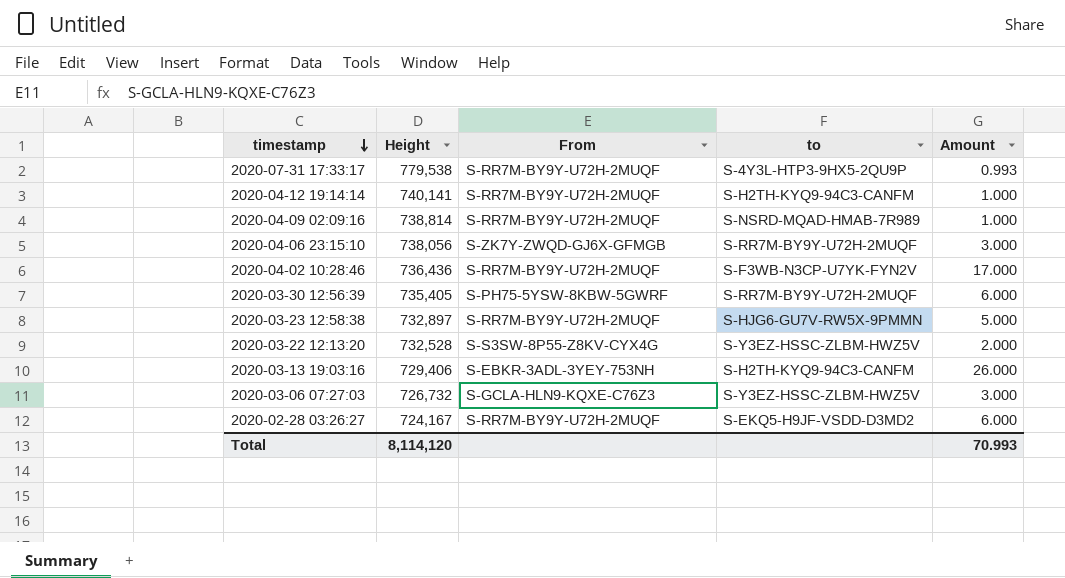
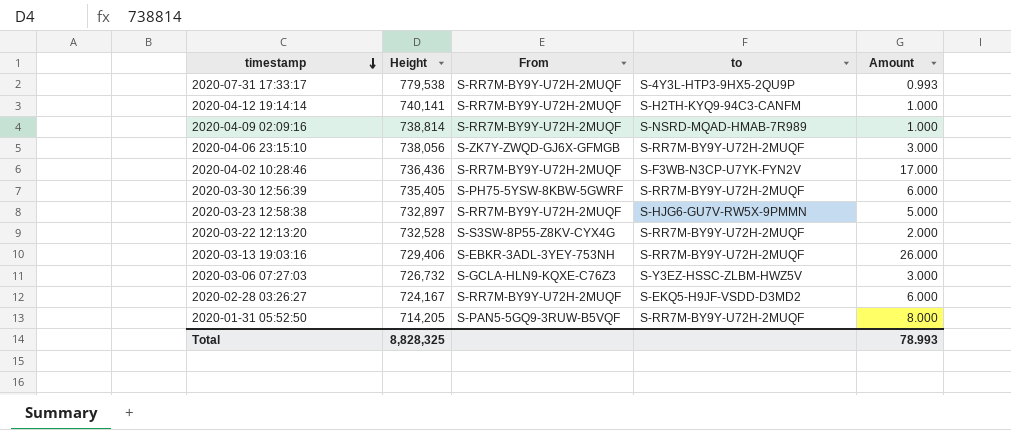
2020-03-22 12:13:20 | to: S-Y3EZ-HSSC-ZLBM-HWZ5V -> S-RR7M-BY9Y-U72H-2MUQF
2020-03-13 19:03:16 | to: S-H2TH-KYQ9-94C3-CANFM -> S-RR7M-BY9Y-U72H-2MUQF
row 2020-01-31 05:52:50: none -> 714,205 | S-PAN5-5GQ9-3RUW-B5VQF | S-RR7M-BY9Y-U72H-2MUQF | 8.000
Total | Height: 8,114,120 -> 8,828,325
Total | Amount: 70.993 -> 78.993

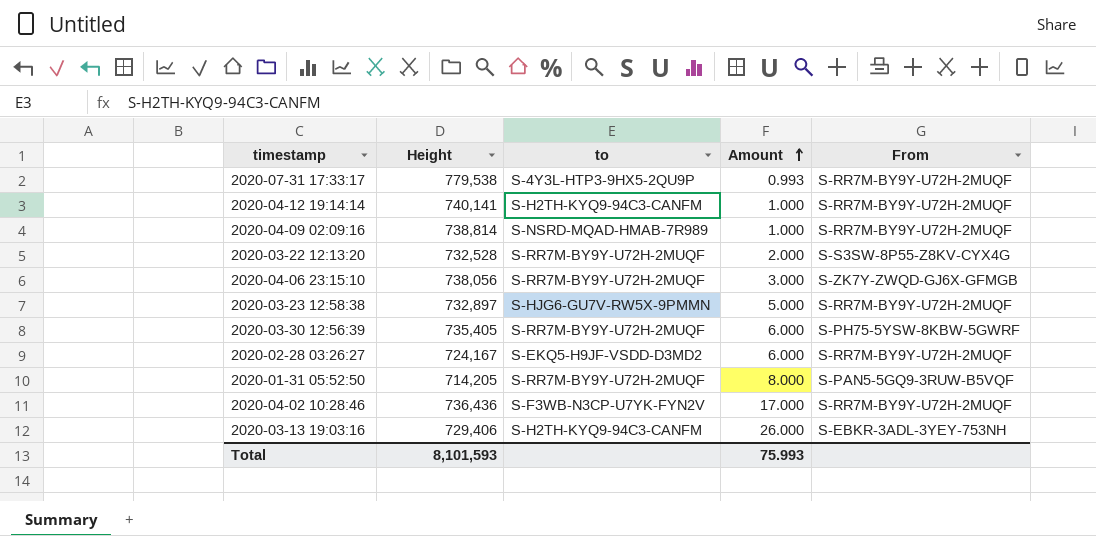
row order: timestamp descending -> Amount ascending
column From | position: 3 -> 5
row 2020-03-06 07:27:03: 726,732 | S-GCLA-HLN9-KQXE-C76Z3 | S-Y3EZ-HSSC-ZLBM-HWZ5V | 3.000 -> none
2020-03-13 19:03:16 | to: S-RR7M-BY9Y-U72H-2MUQF -> S-H2TH-KYQ9-94C3-CANFM
Total | Height: 8,828,325 -> 8,101,593
Total | Amount: 78.993 -> 75.993

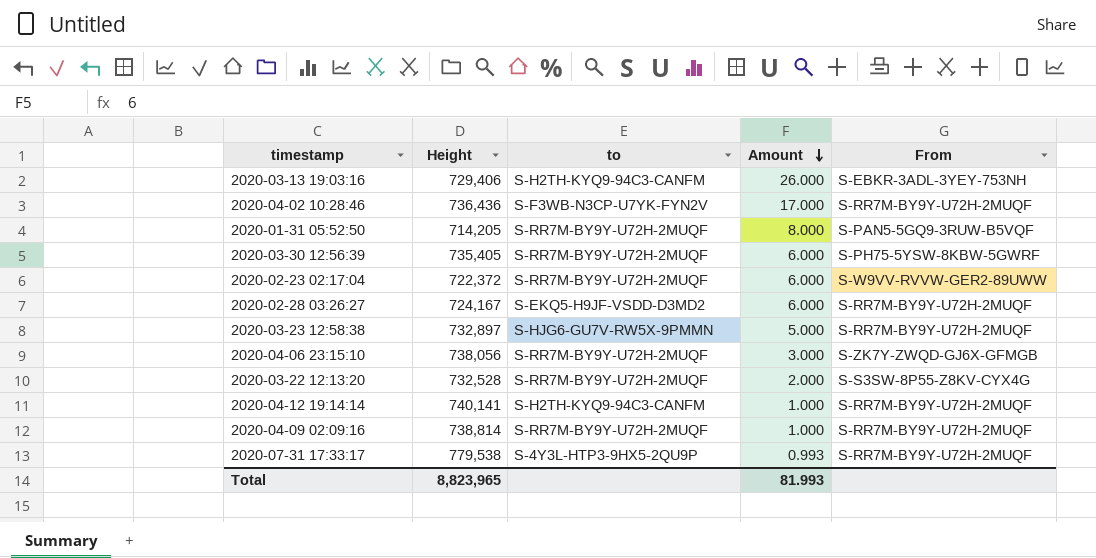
row order: Amount ascending -> Amount descending
row 2020-02-23 02:17:04: none -> 722,372 | S-RR7M-BY9Y-U72H-2MUQF | 6.000 | S-W9VV-RVVW-GER2-89UWW
2020-04-09 02:09:16 | to: S-NSRD-MQAD-HMAB-7R989 -> S-RR7M-BY9Y-U72H-2MUQF
Total | Height: 8,101,593 -> 8,823,965
Total | Amount: 75.993 -> 81.993

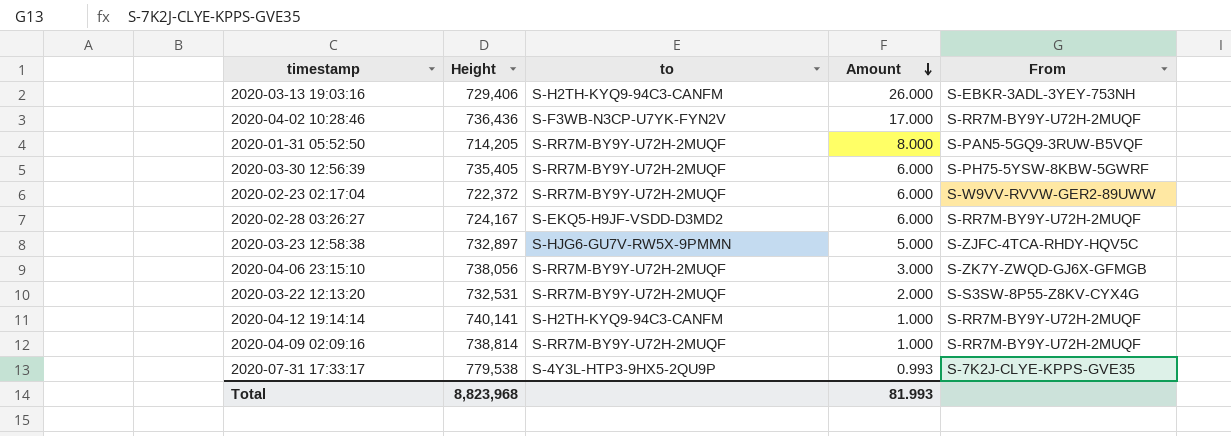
2020-03-23 12:58:38 | From: S-RR7M-BY9Y-U72H-2MUQF -> S-ZJFC-4TCA-RHDY-HQV5C
2020-03-22 12:13:20 | Height: 732,528 -> 732,531
2020-07-31 17:33:17 | From: S-RR7M-BY9Y-U72H-2MUQF -> S-7K2J-CLYE-KPPS-GVE35
Total | Height: 8,823,965 -> 8,823,968

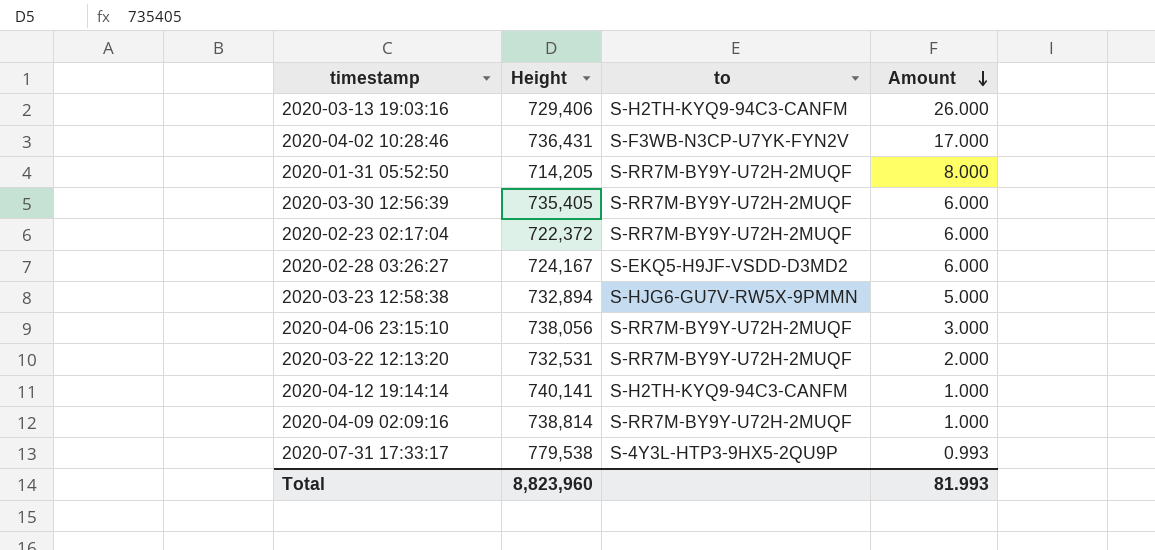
column From | position: 5 -> none
2020-04-02 10:28:46 | Height: 736,436 -> 736,431
2020-03-23 12:58:38 | Height: 732,897 -> 732,894
Total | Height: 8,823,968 -> 8,823,960

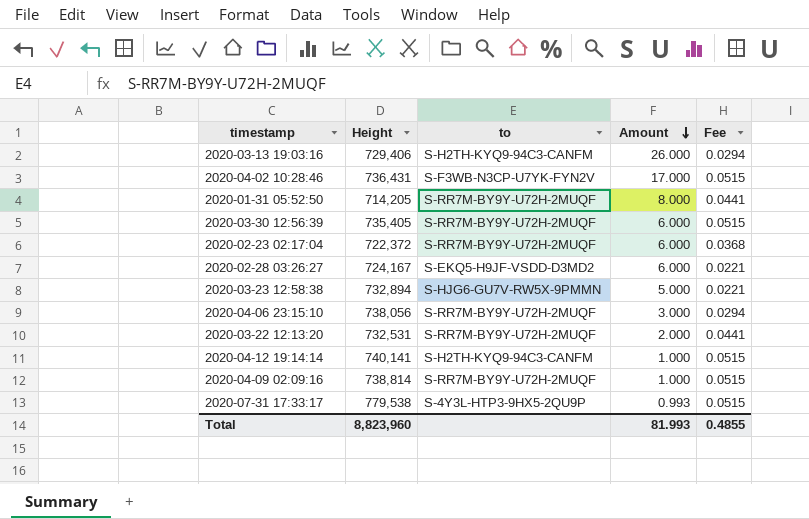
column Fee | position: none -> 5

